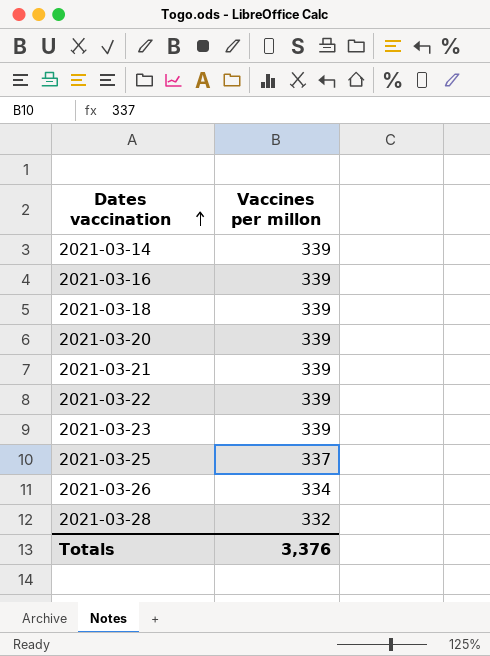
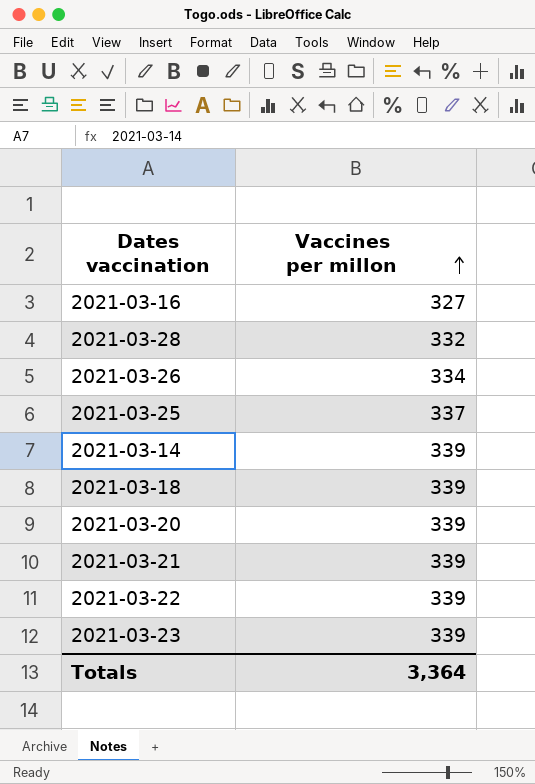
row order: Dates vaccination ascending -> Vaccines per millon ascending
2021-03-16 | Vaccines per millon: 339 -> 327
Totals | Vaccines per millon: 3,376 -> 3,364

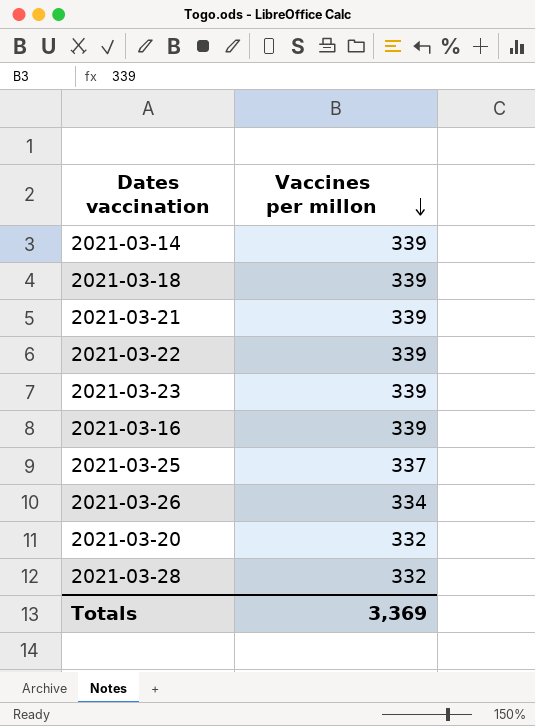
row order: Vaccines per millon ascending -> Vaccines per millon descending
2021-03-16 | Vaccines per millon: 327 -> 339
2021-03-20 | Vaccines per millon: 339 -> 332
Totals | Vaccines per millon: 3,364 -> 3,369

